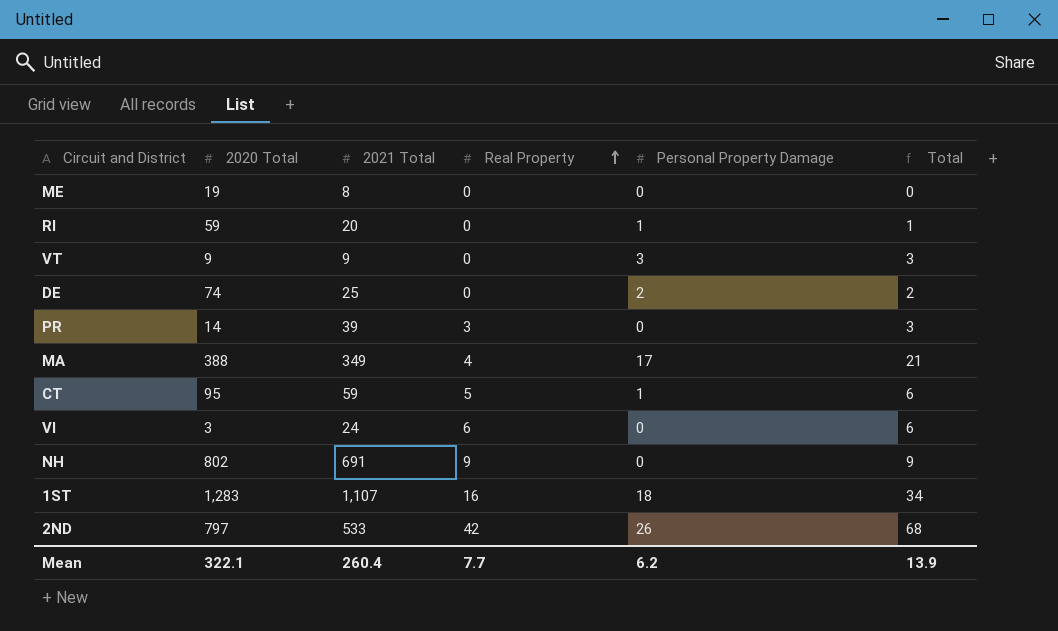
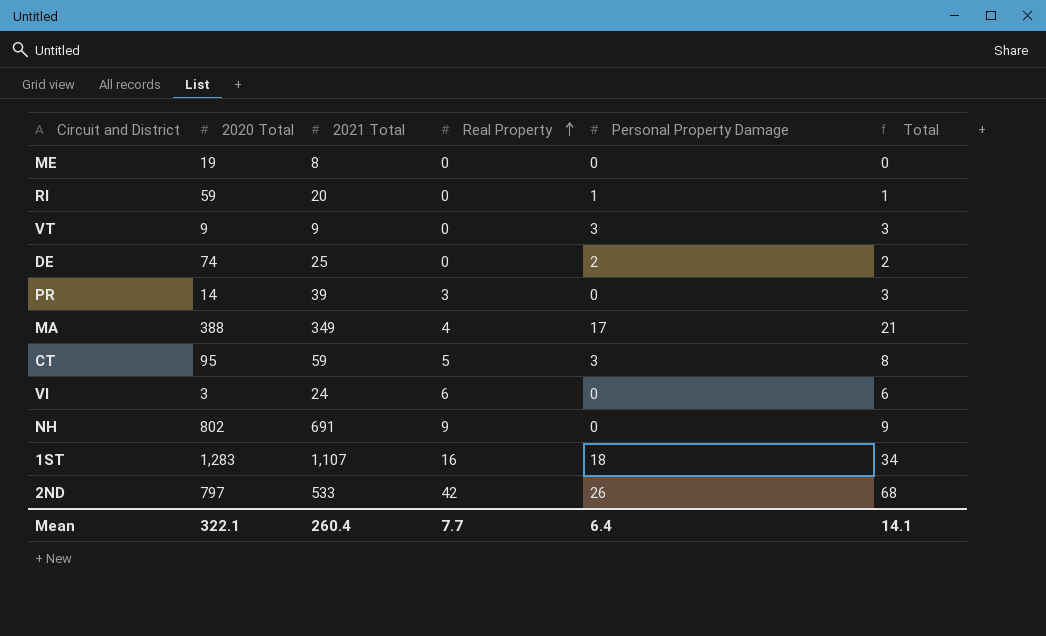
CT | Personal Property Damage: 1 -> 3
CT | Total: 6 -> 8
Mean | Personal Property Damage: 6.2 -> 6.4
Mean | Total: 13.9 -> 14.1

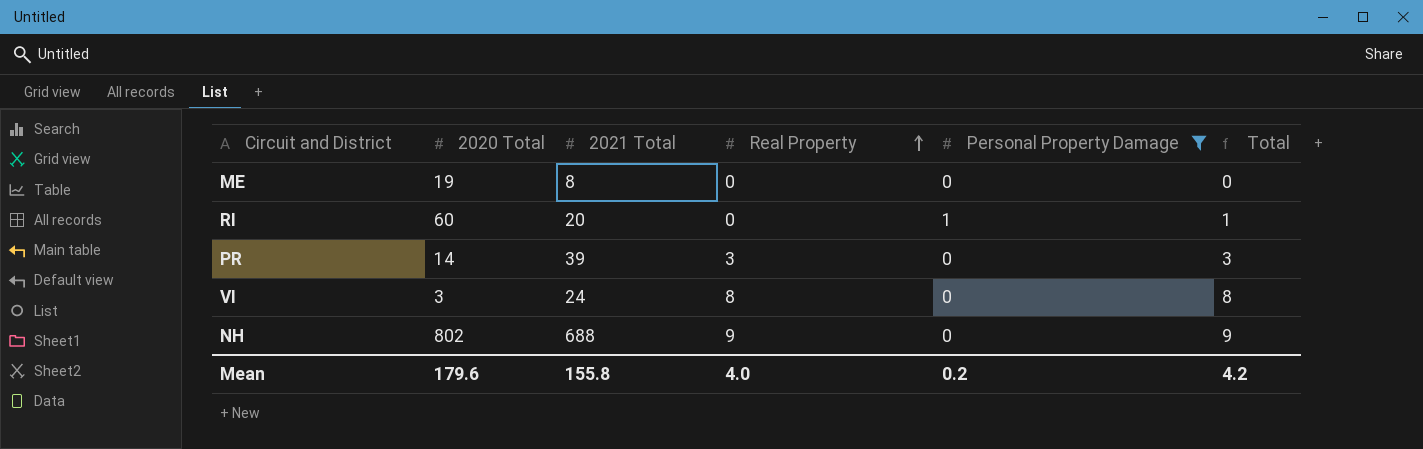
filter: none -> Personal Property Damage <= 1
RI | 2020 Total: 59 -> 60
VI | Real Property: 6 -> 8
VI | Total: 6 -> 8
NH | 2021 Total: 691 -> 688
Mean | 2020 Total: 322.1 -> 179.6
Mean | 2021 Total: 260.4 -> 155.8
Mean | Real Property: 7.7 -> 4.0
Mean | Personal Property Damage: 6.4 -> 0.2
Mean | Total: 14.1 -> 4.2

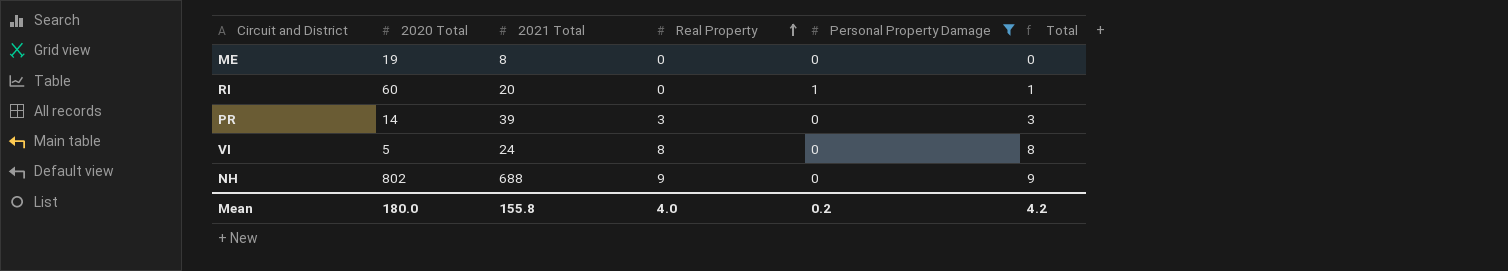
VI | 2020 Total: 3 -> 5
Mean | 2020 Total: 179.6 -> 180.0

